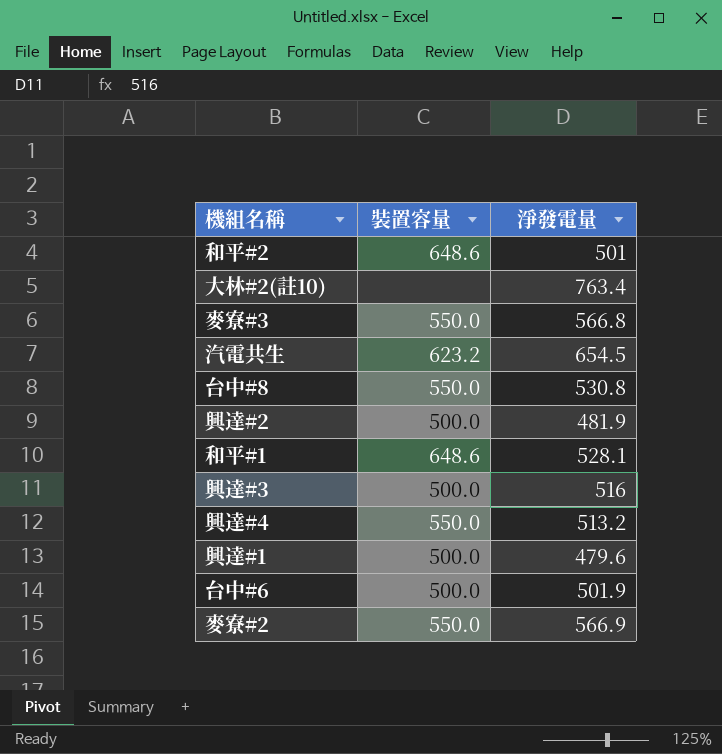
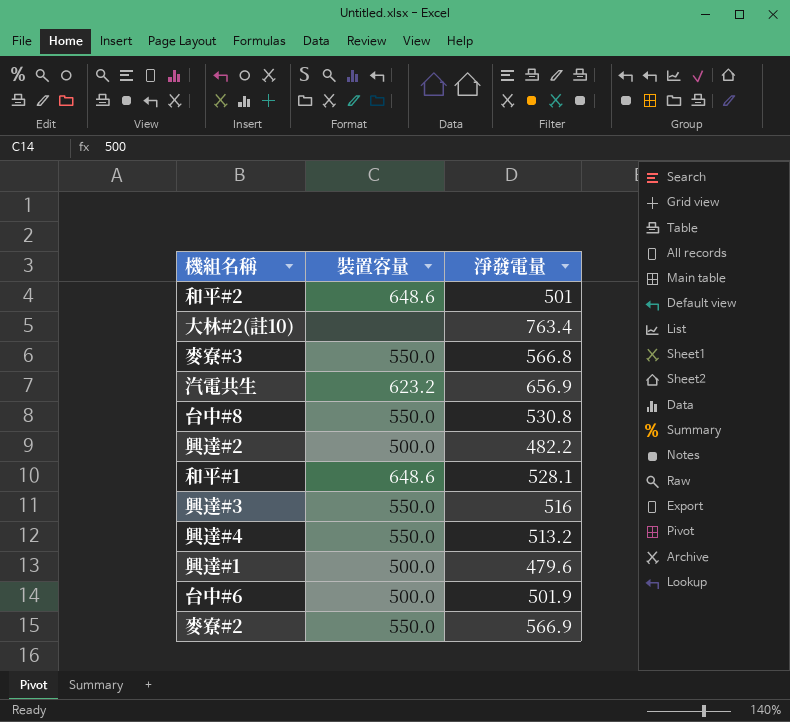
汽電共生 | 淨發電量: 654.5 -> 656.9
興達#2 | 淨發電量: 481.9 -> 482.2
興達#3 | 裝置容量: 500.0 -> 550.0

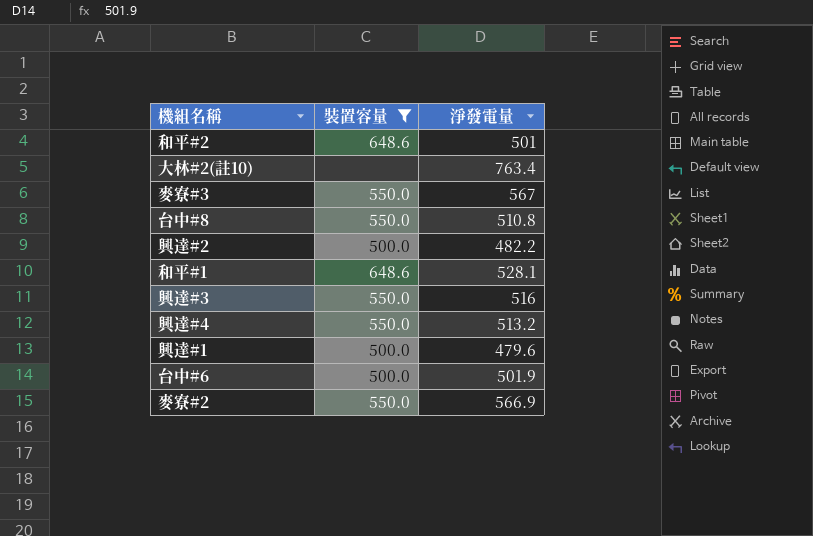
filter: none -> 裝置容量 != 623.2
麥寮#3 | 淨發電量: 566.8 -> 567
台中#8 | 淨發電量: 530.8 -> 510.8

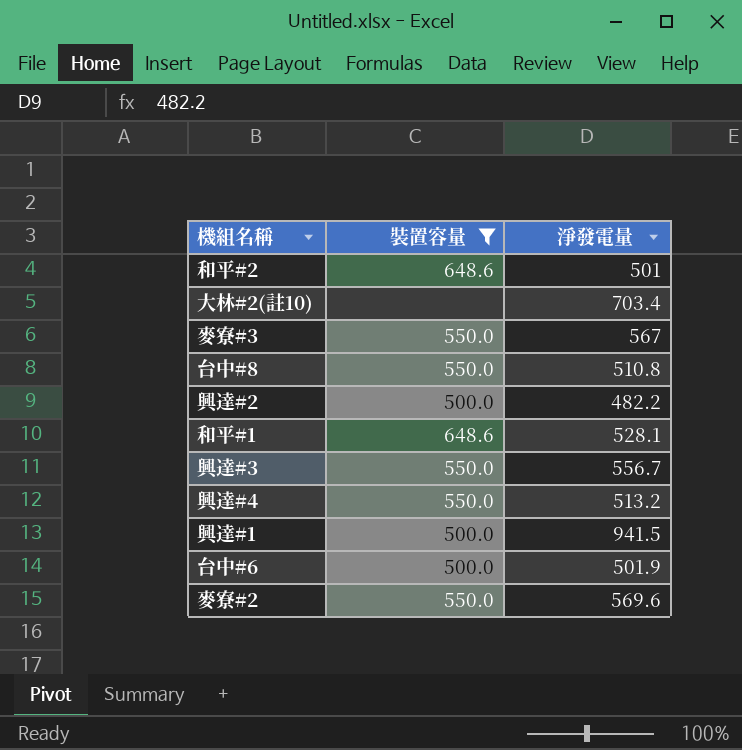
大林#2(註10) | 淨發電量: 763.4 -> 703.4
興達#3 | 淨發電量: 516 -> 556.7
興達#1 | 淨發電量: 479.6 -> 941.5
麥寮#2 | 淨發電量: 566.9 -> 569.6

